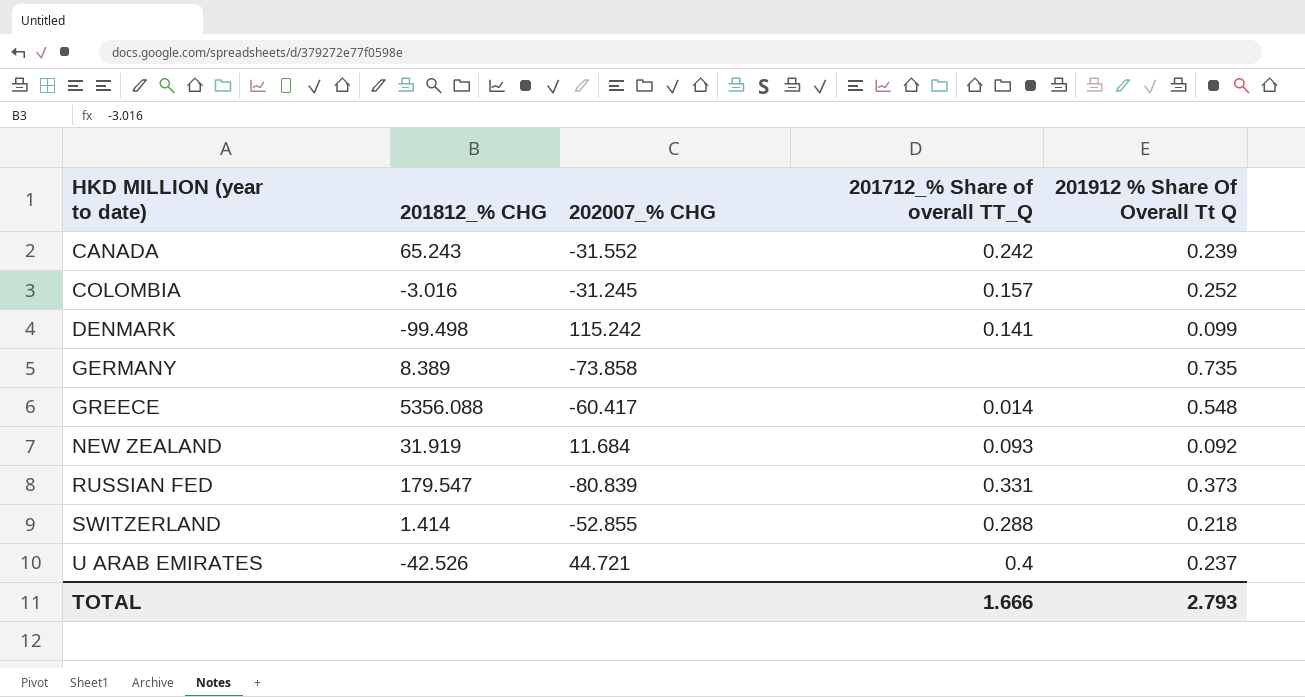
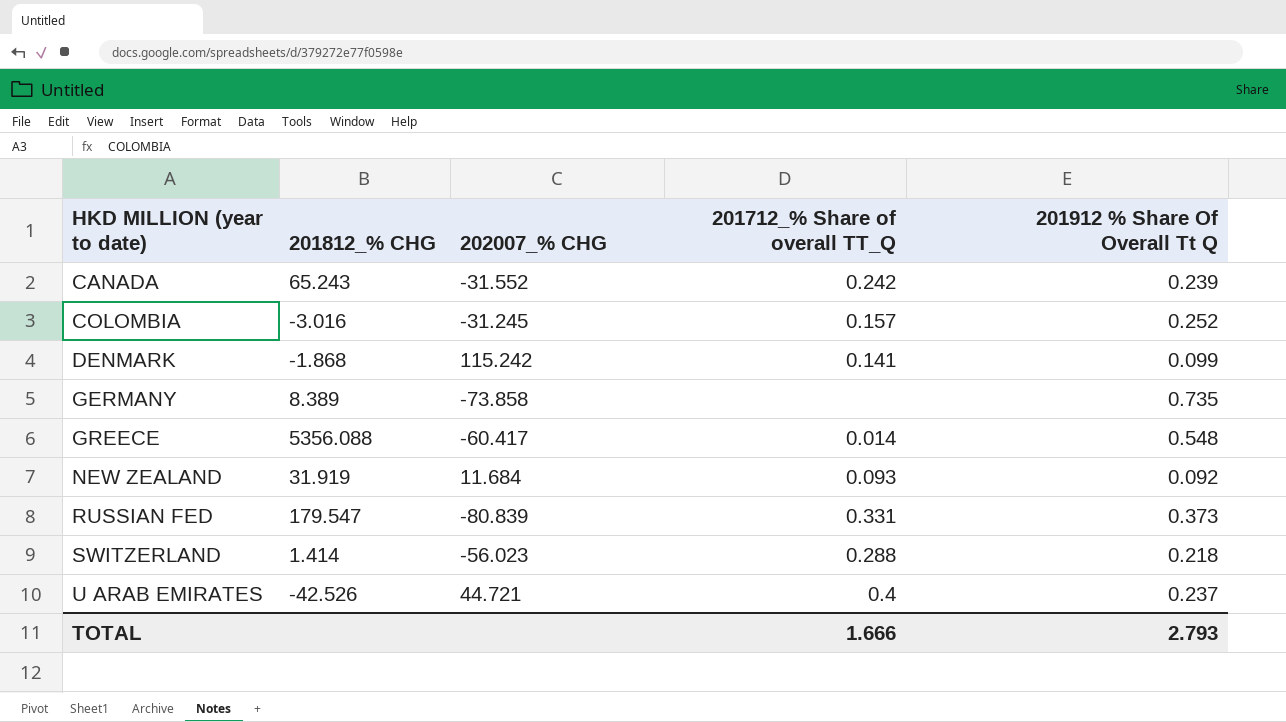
DENMARK | 201812_% CHG: -99.498 -> -1.868
SWITZERLAND | 202007_% CHG: -52.855 -> -56.023

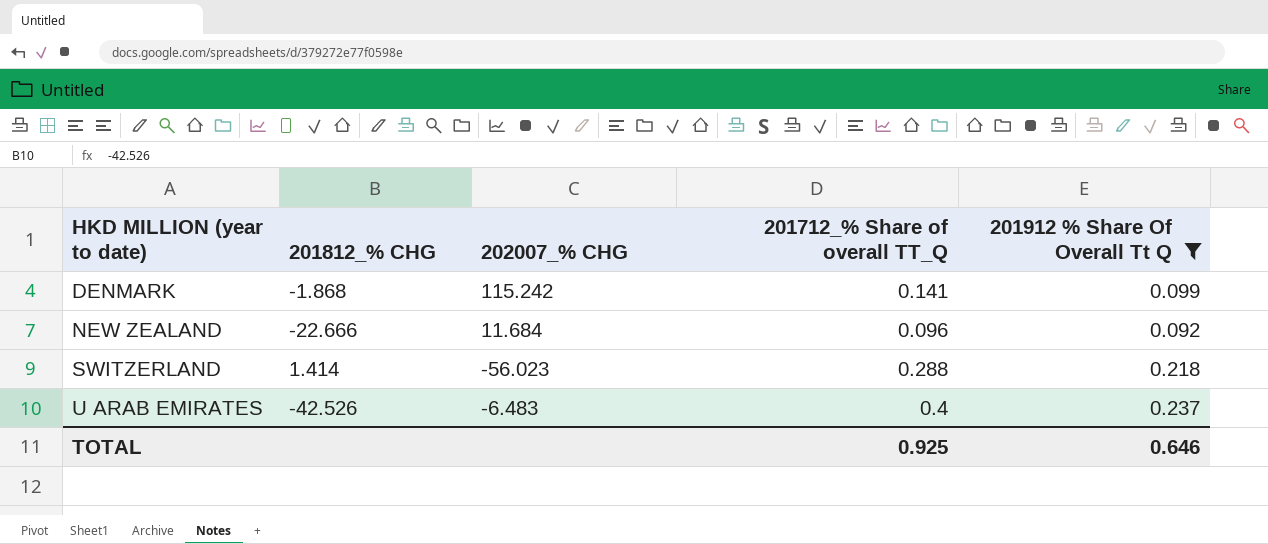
filter: none -> 201912 % Share Of Overall Tt Q <= 0.237
NEW ZEALAND | 201812_% CHG: 31.919 -> -22.666
NEW ZEALAND | 201712_% Share of overall TT_Q: 0.093 -> 0.096
U ARAB EMIRATES | 202007_% CHG: 44.721 -> -6.483
TOTAL | 201712_% Share of overall TT_Q: 1.666 -> 0.925
TOTAL | 201912 % Share Of Overall Tt Q: 2.793 -> 0.646

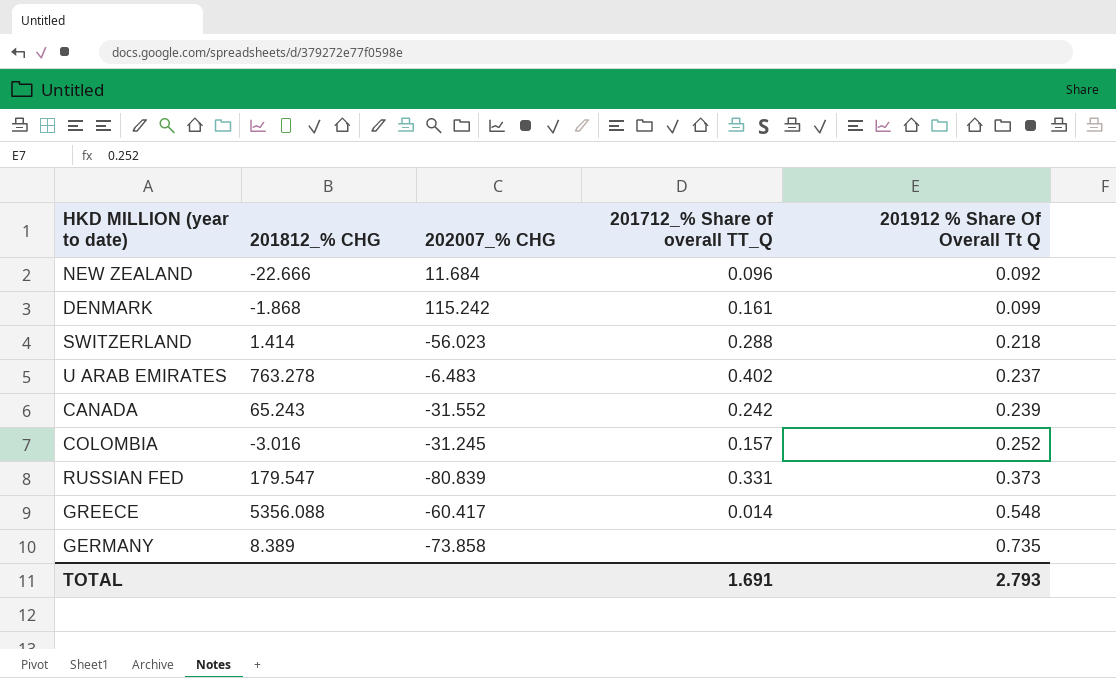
filter: 201912 % Share Of Overall Tt Q <= 0.237 -> none
row order: HKD MILLION (year to date) ascending -> 201912 % Share Of Overall Tt Q ascending
DENMARK | 201712_% Share of overall TT_Q: 0.141 -> 0.161
U ARAB EMIRATES | 201812_% CHG: -42.526 -> 763.278
U ARAB EMIRATES | 201712_% Share of overall TT_Q: 0.4 -> 0.402
TOTAL | 201712_% Share of overall TT_Q: 0.925 -> 1.691
TOTAL | 201912 % Share Of Overall Tt Q: 0.646 -> 2.793

